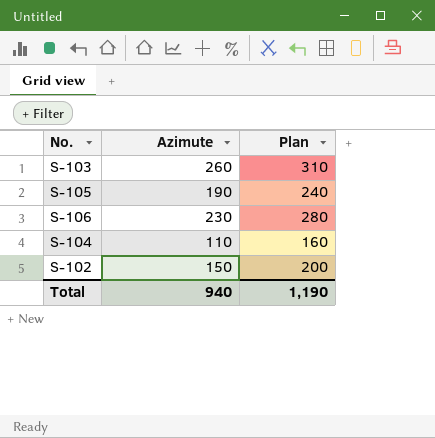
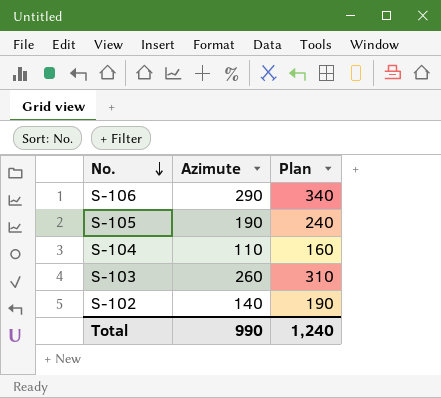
row order: none -> No. descending
S-106 | Azimute: 230 -> 290
S-106 | Plan: 280 -> 340
S-102 | Azimute: 150 -> 140
S-102 | Plan: 200 -> 190
Total | Azimute: 940 -> 990
Total | Plan: 1,190 -> 1,240

